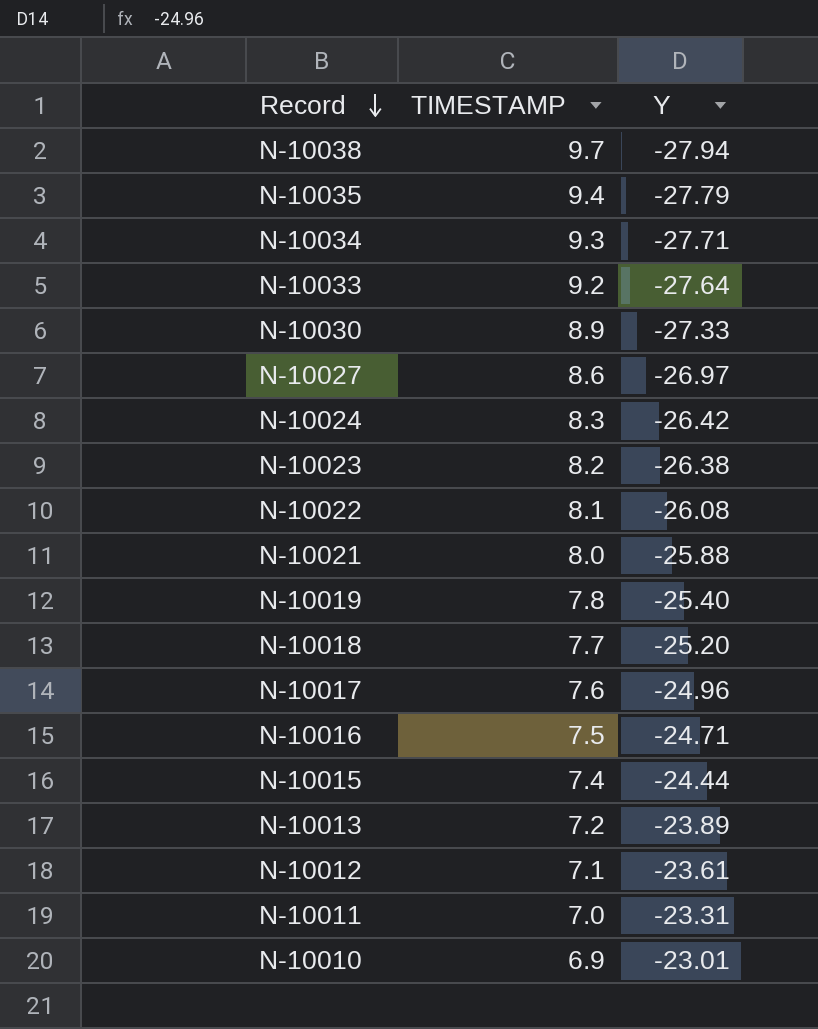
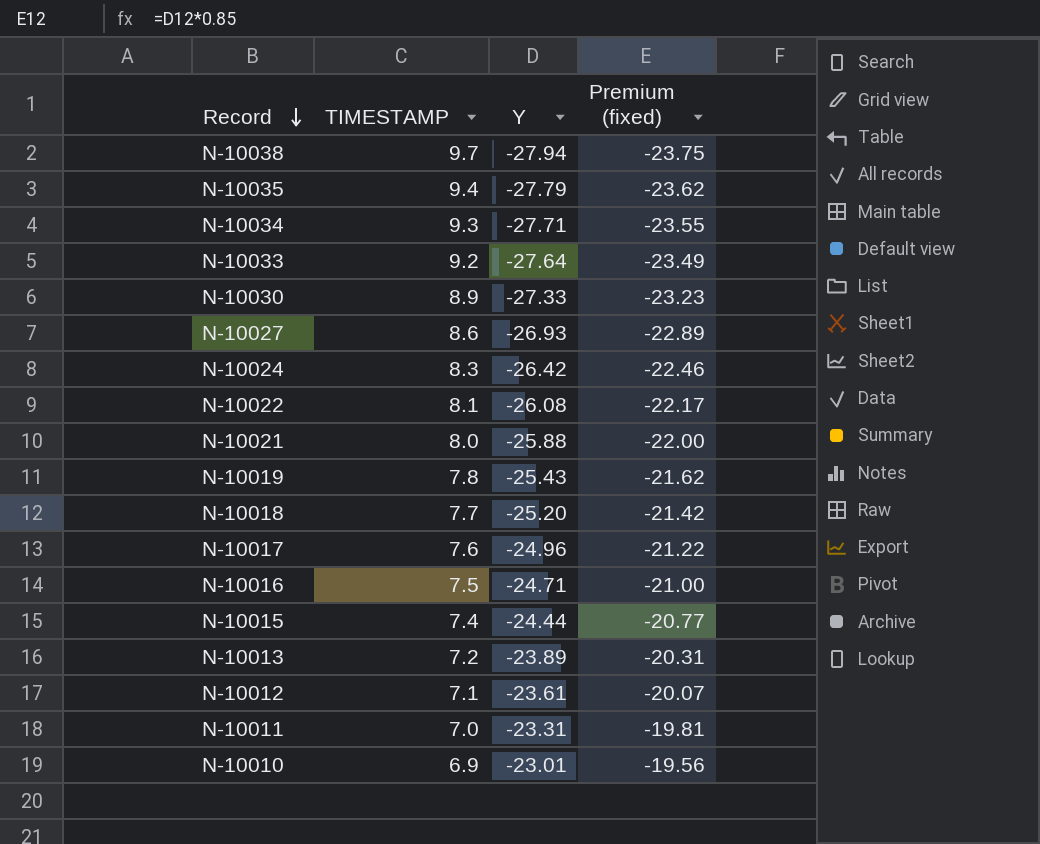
column Premium (fixed) | formula: none -> [Y] * 0.85
row N-10023: 8.2 | -26.38 -> none
N-10027 | Y: -26.97 -> -26.93
N-10019 | Y: -25.40 -> -25.43

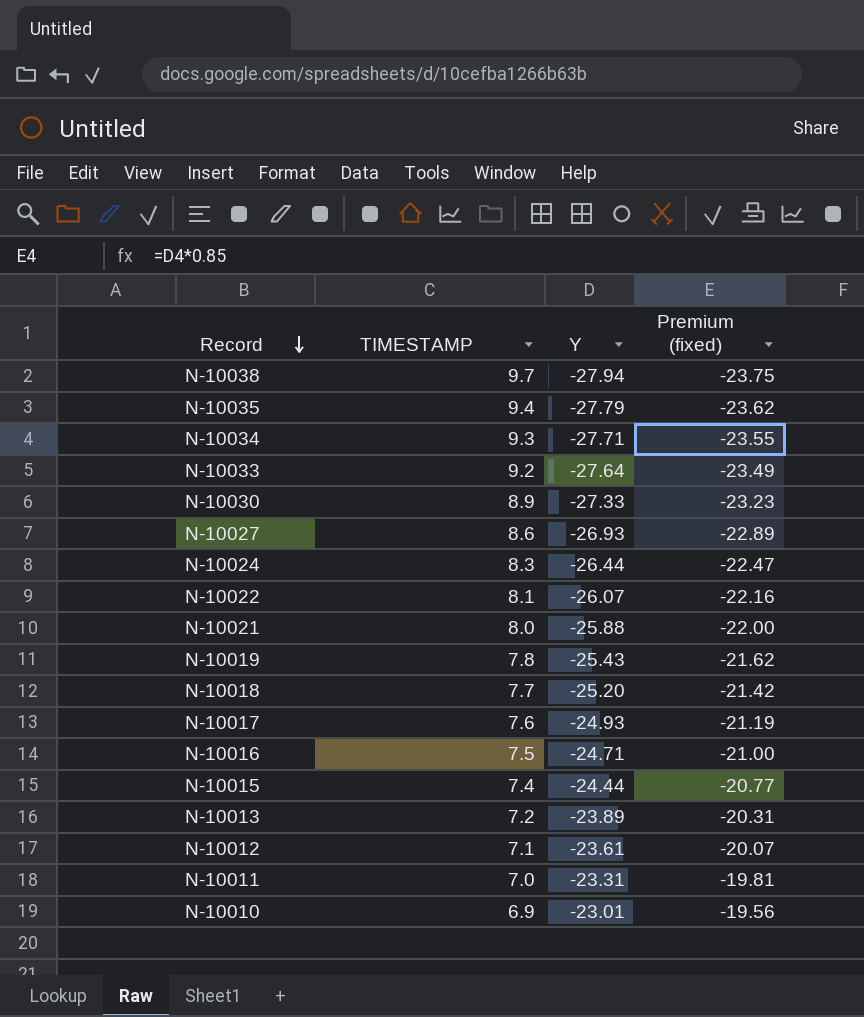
N-10024 | Y: -26.42 -> -26.44
N-10024 | Premium (fixed): -22.46 -> -22.47
N-10022 | Y: -26.08 -> -26.07
N-10022 | Premium (fixed): -22.17 -> -22.16
N-10017 | Y: -24.96 -> -24.93
N-10017 | Premium (fixed): -21.22 -> -21.19

